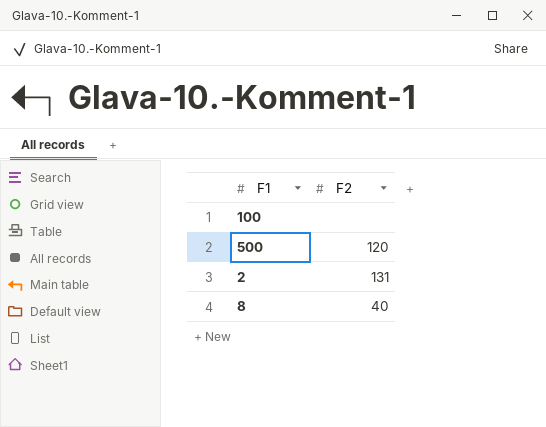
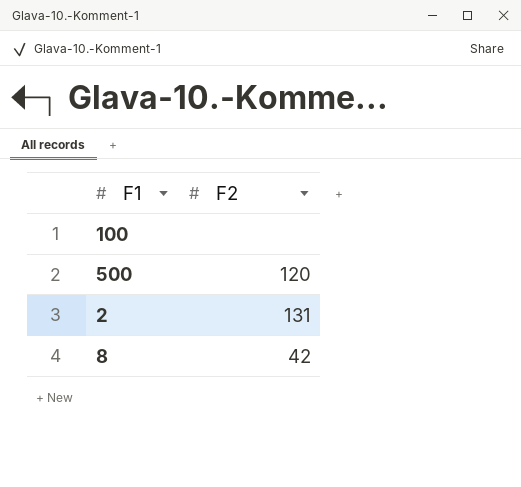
8 | F2: 40 -> 42

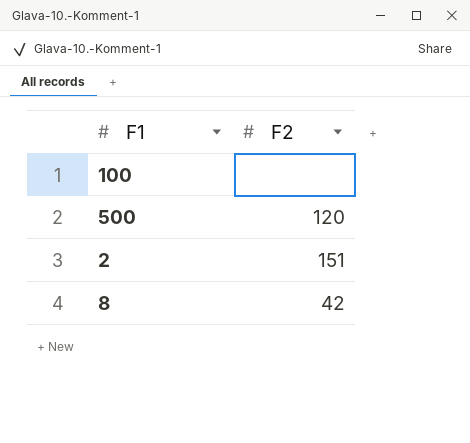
2 | F2: 131 -> 151

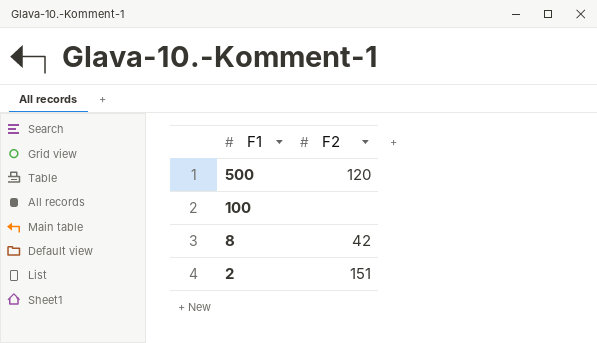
row order: none -> F1 descending

